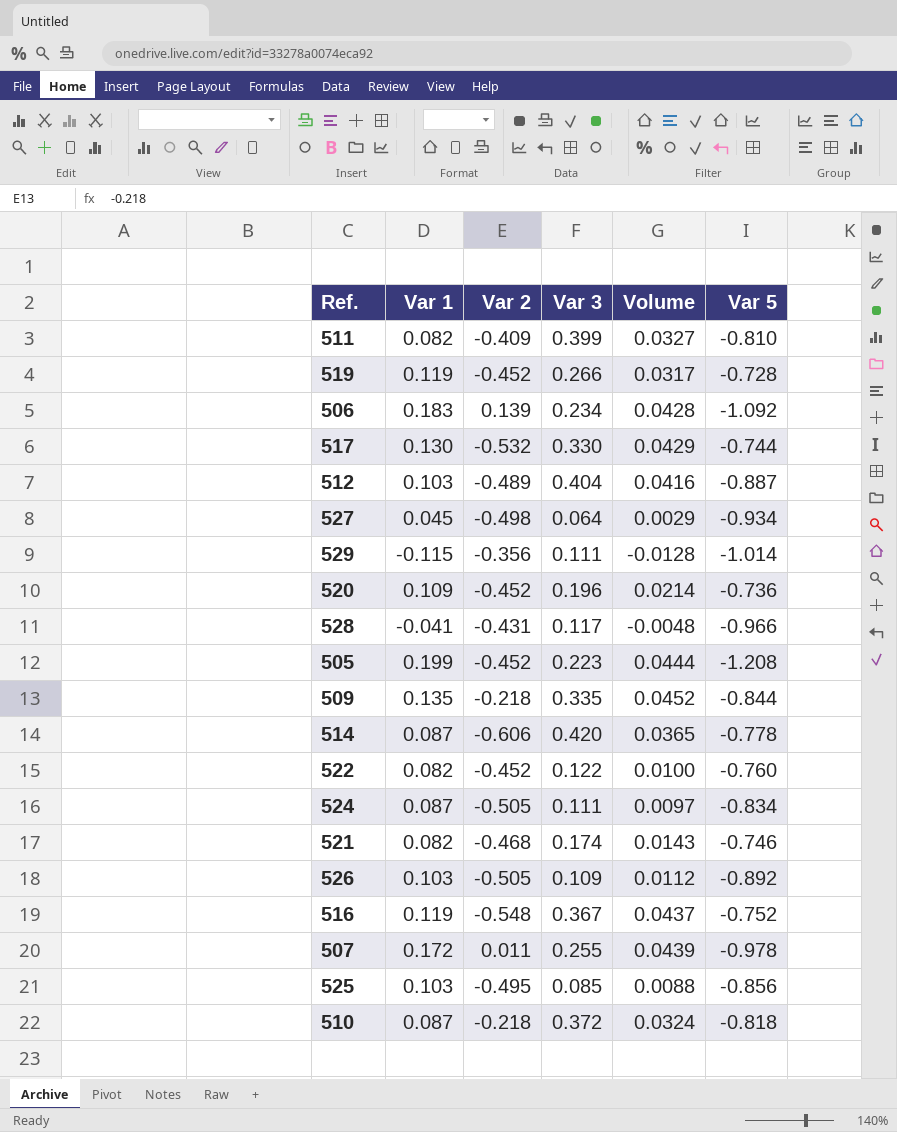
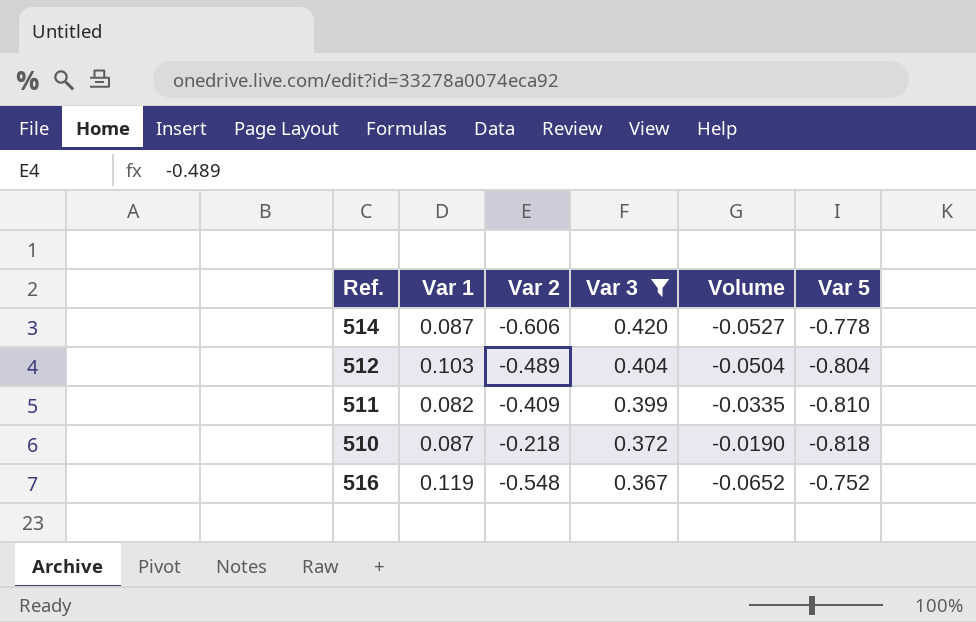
filter: none -> Var 3 >= 0.367
row order: none -> Var 3 descending
column Volume | formula: [Var 1] * [Var 3] -> [Var 1] * [Var 2]
512 | Var 5: -0.887 -> -0.804

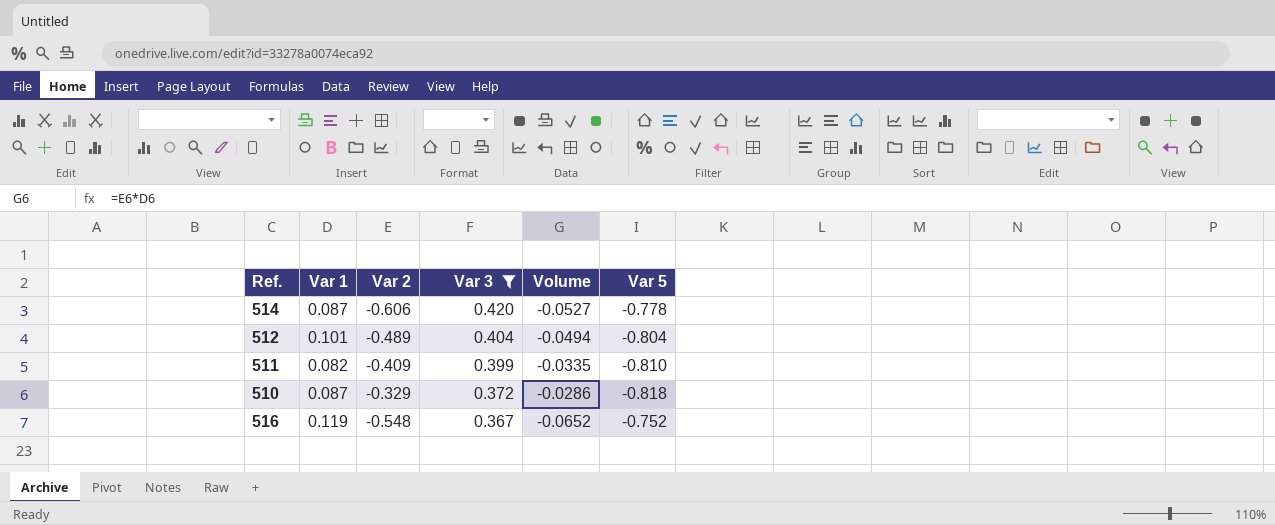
512 | Var 1: 0.103 -> 0.101
512 | Volume: -0.0504 -> -0.0494
510 | Var 2: -0.218 -> -0.329
510 | Volume: -0.0190 -> -0.0286

